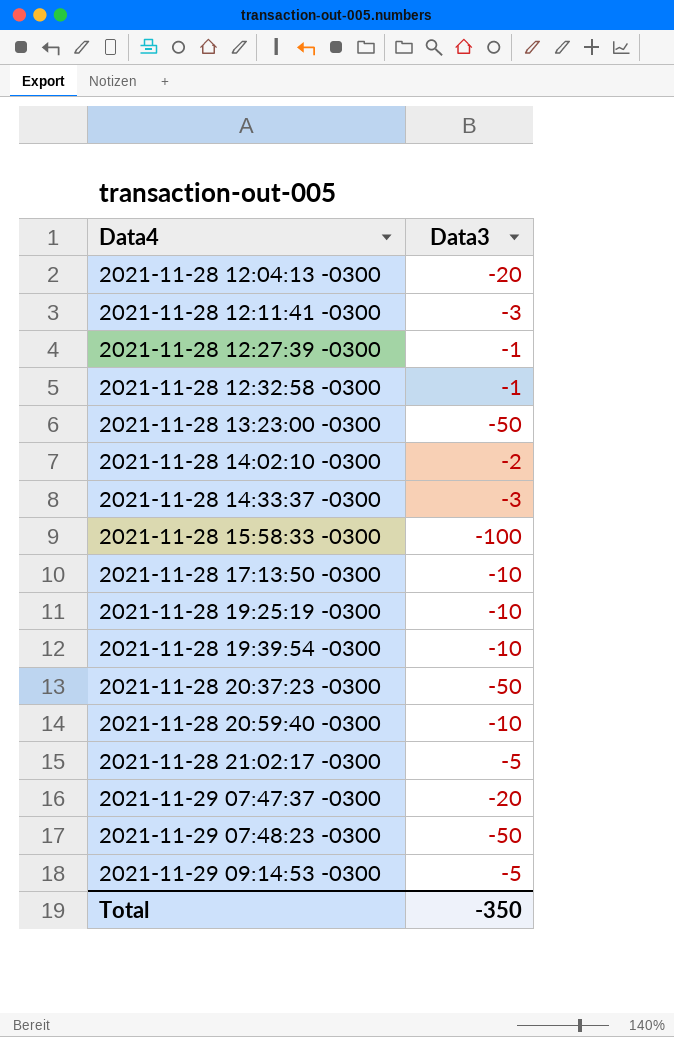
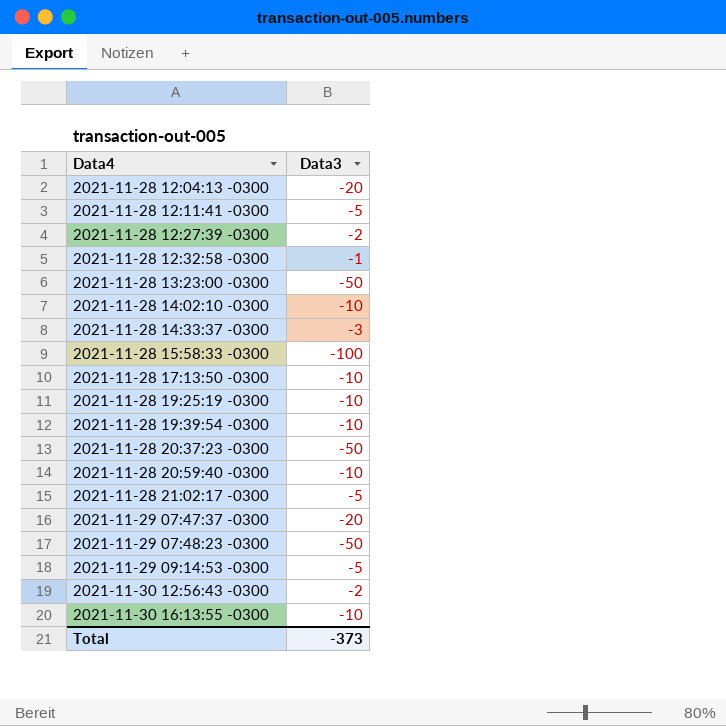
2021-11-28 12:11:41 -0300 | Data3: -3 -> -5
2021-11-28 12:27:39 -0300 | Data3: -1 -> -2
2021-11-28 14:02:10 -0300 | Data3: -2 -> -10
row 2021-11-30 12:56:43 -0300: none -> -2
row 2021-11-30 16:13:55 -0300: none -> -10
Total | Data3: -350 -> -373

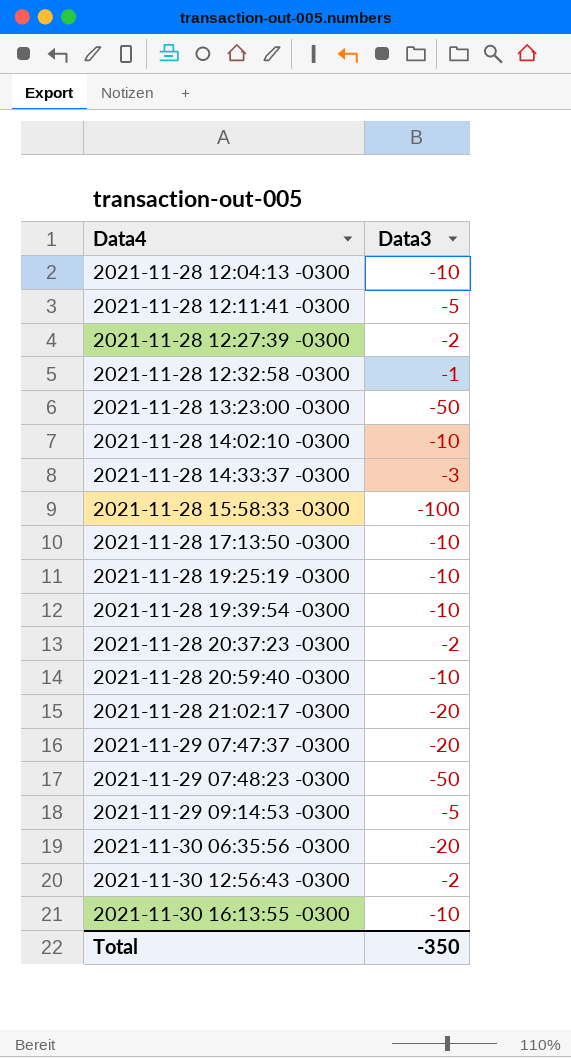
2021-11-28 12:04:13 -0300 | Data3: -20 -> -10
2021-11-28 20:37:23 -0300 | Data3: -50 -> -2
2021-11-28 21:02:17 -0300 | Data3: -5 -> -20
row 2021-11-30 06:35:56 -0300: none -> -20
Total | Data3: -373 -> -350

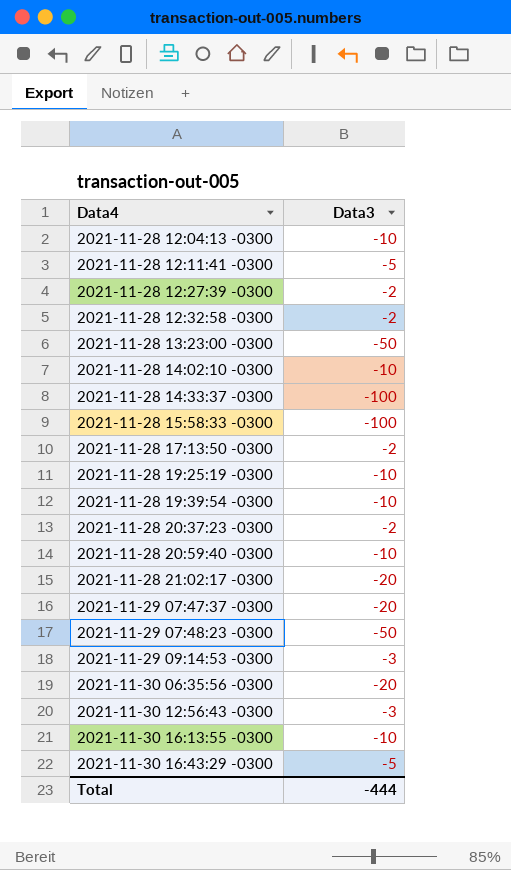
2021-11-28 12:32:58 -0300 | Data3: -1 -> -2
2021-11-28 14:33:37 -0300 | Data3: -3 -> -100
2021-11-28 17:13:50 -0300 | Data3: -10 -> -2
2021-11-29 09:14:53 -0300 | Data3: -5 -> -3
2021-11-30 12:56:43 -0300 | Data3: -2 -> -3
row 2021-11-30 16:43:29 -0300: none -> -5
Total | Data3: -350 -> -444

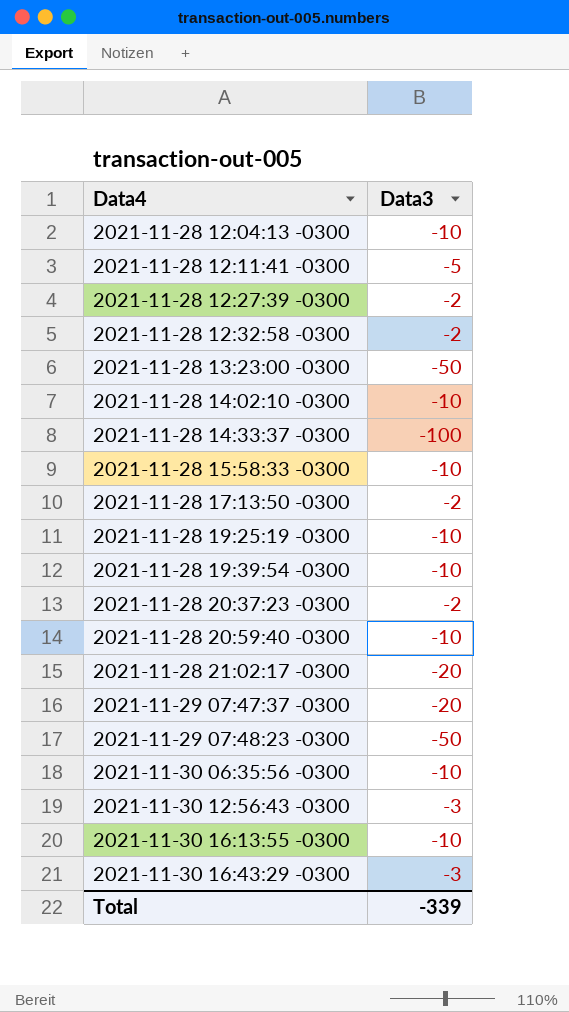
row 2021-11-29 09:14:53 -0300: -3 -> none
2021-11-28 15:58:33 -0300 | Data3: -100 -> -10
2021-11-30 06:35:56 -0300 | Data3: -20 -> -10
2021-11-30 16:43:29 -0300 | Data3: -5 -> -3
Total | Data3: -444 -> -339

